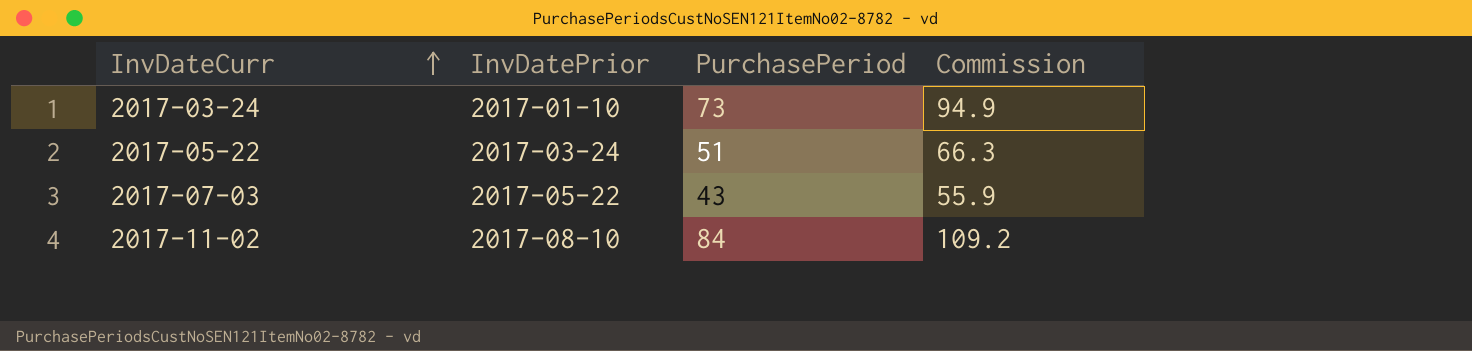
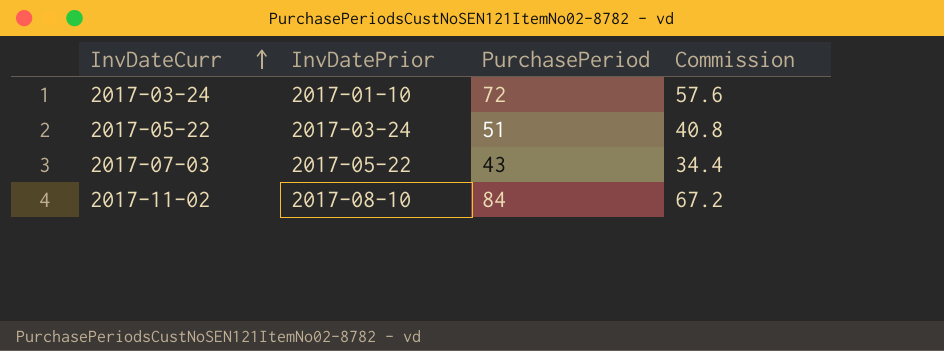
column Commission | formula: [PurchasePeriod] * 1.3 -> [PurchasePeriod] * 0.8
2017-03-24 | PurchasePeriod: 73 -> 72

